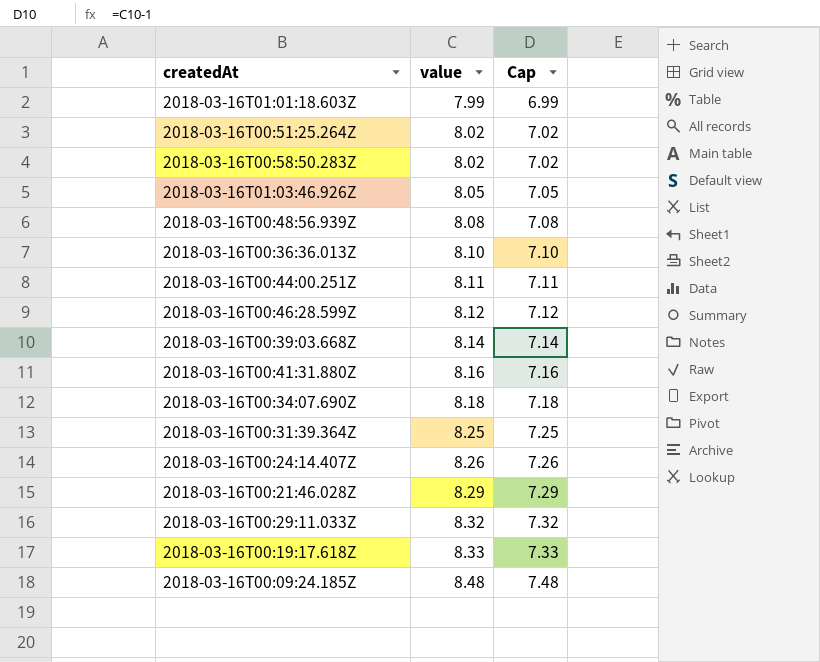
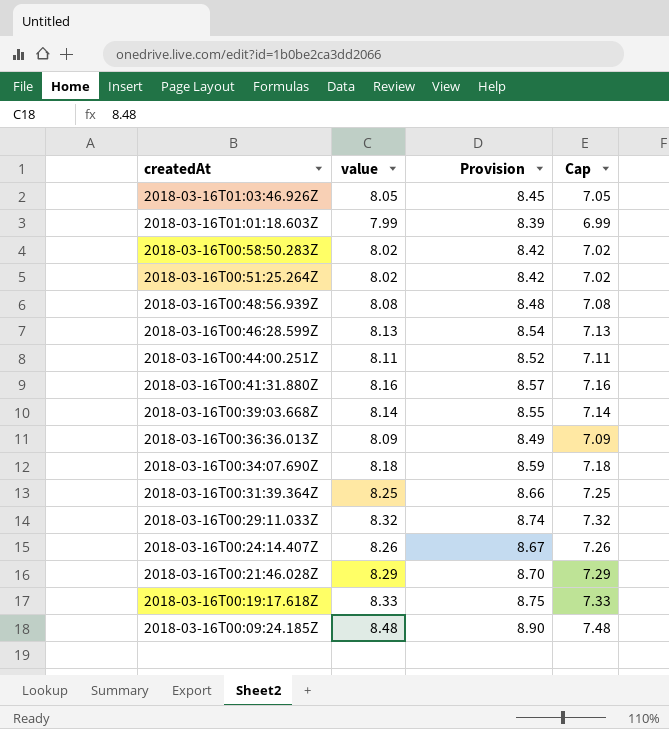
row order: value ascending -> createdAt descending
column Provision | formula: none -> [value] * 1.05
2018-03-16T00:46:28.599Z | value: 8.12 -> 8.13
2018-03-16T00:46:28.599Z | Cap: 7.12 -> 7.13
2018-03-16T00:36:36.013Z | value: 8.10 -> 8.09
2018-03-16T00:36:36.013Z | Cap: 7.10 -> 7.09

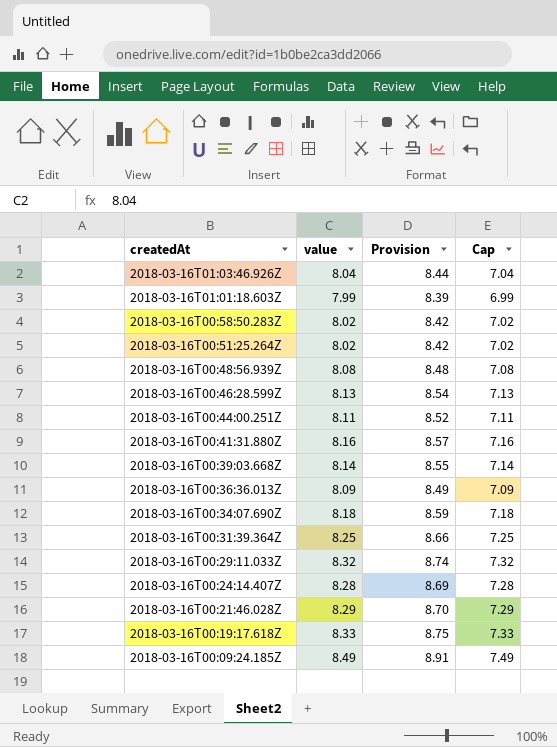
2018-03-16T01:03:46.926Z | value: 8.05 -> 8.04
2018-03-16T01:03:46.926Z | Provision: 8.45 -> 8.44
2018-03-16T01:03:46.926Z | Cap: 7.05 -> 7.04
2018-03-16T00:24:14.407Z | value: 8.26 -> 8.28
2018-03-16T00:24:14.407Z | Provision: 8.67 -> 8.69
2018-03-16T00:24:14.407Z | Cap: 7.26 -> 7.28
2018-03-16T00:09:24.185Z | value: 8.48 -> 8.49
2018-03-16T00:09:24.185Z | Provision: 8.90 -> 8.91
2018-03-16T00:09:24.185Z | Cap: 7.48 -> 7.49

